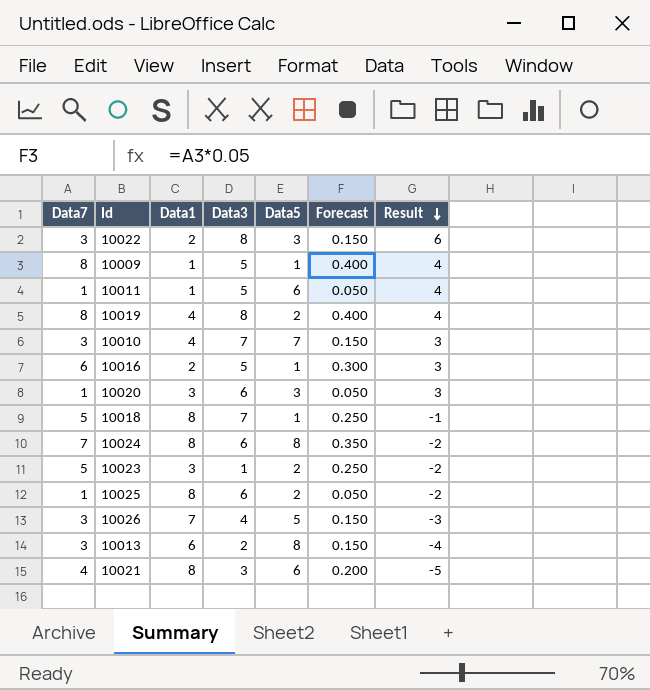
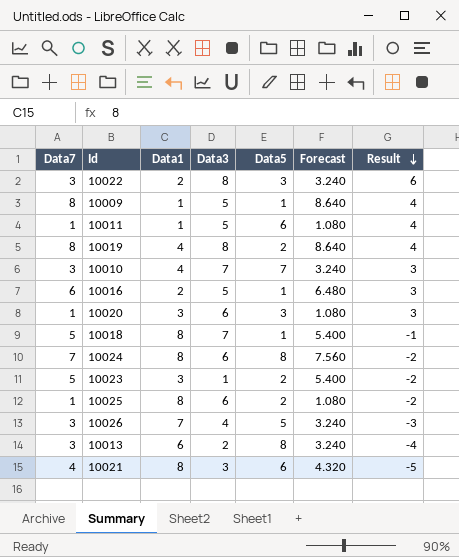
column Forecast | formula: [Data7] * 0.05 -> [Data7] * 1.08

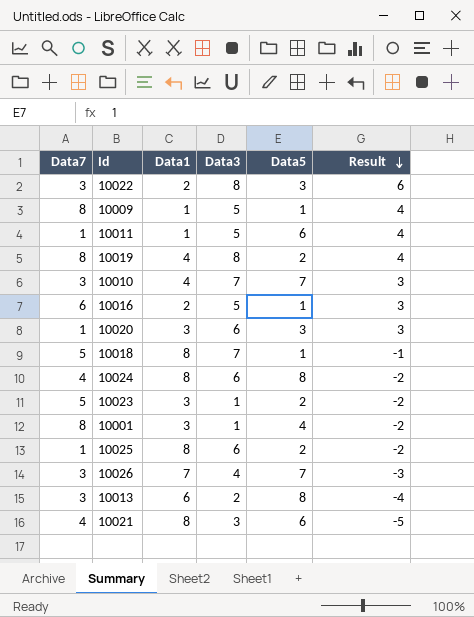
column Forecast | formula: [Data7] * 1.08 -> none
10024 | Data7: 7 -> 4
row 10001: none -> 8 | 3 | 1 | 4 | -2
10026 | Data5: 5 -> 7

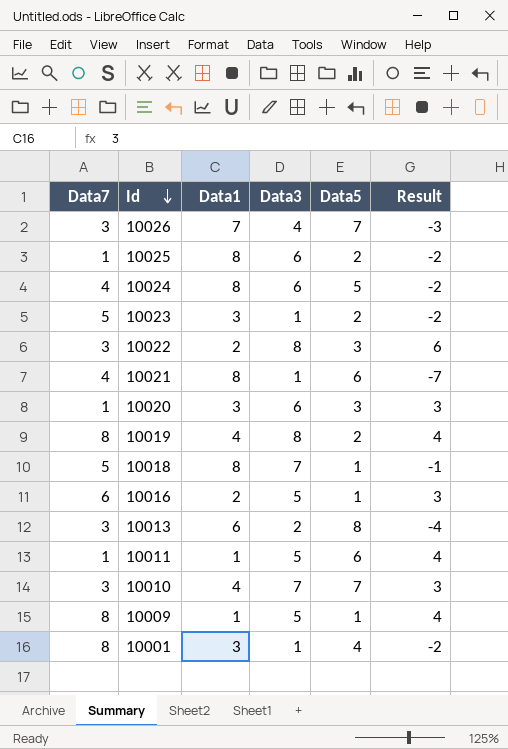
row order: Result descending -> Id descending
10024 | Data5: 8 -> 5
10021 | Data3: 3 -> 1
10021 | Result: -5 -> -7

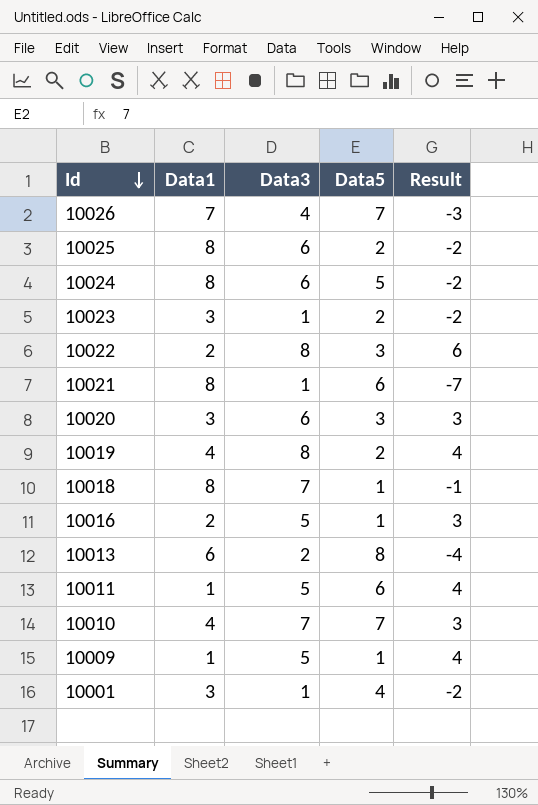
column Data7 | position: 1 -> none

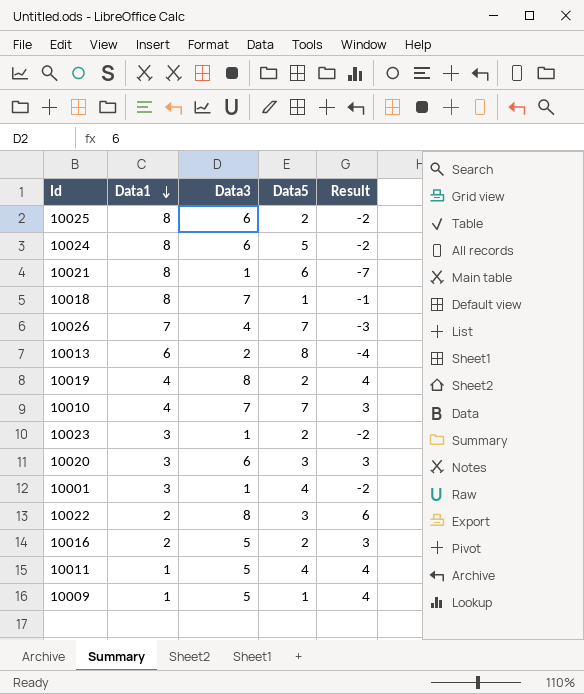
row order: Id descending -> Data1 descending
10016 | Data5: 1 -> 2
10011 | Data5: 6 -> 4

